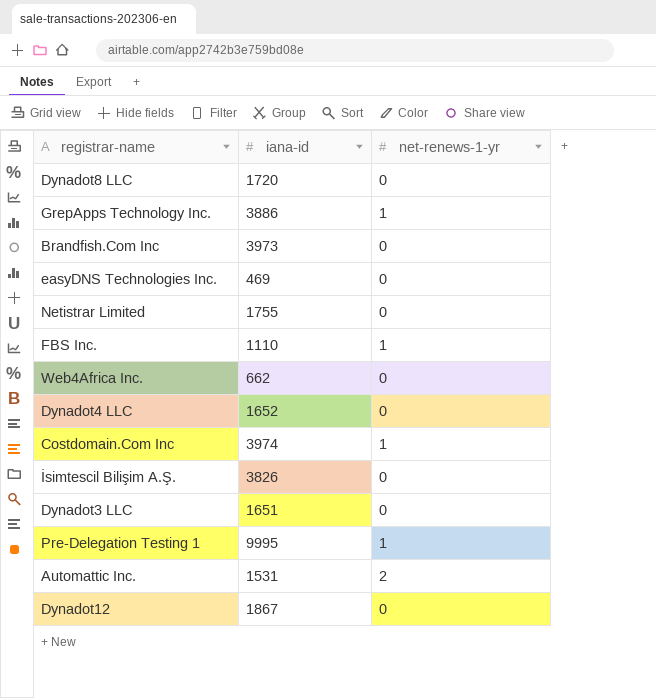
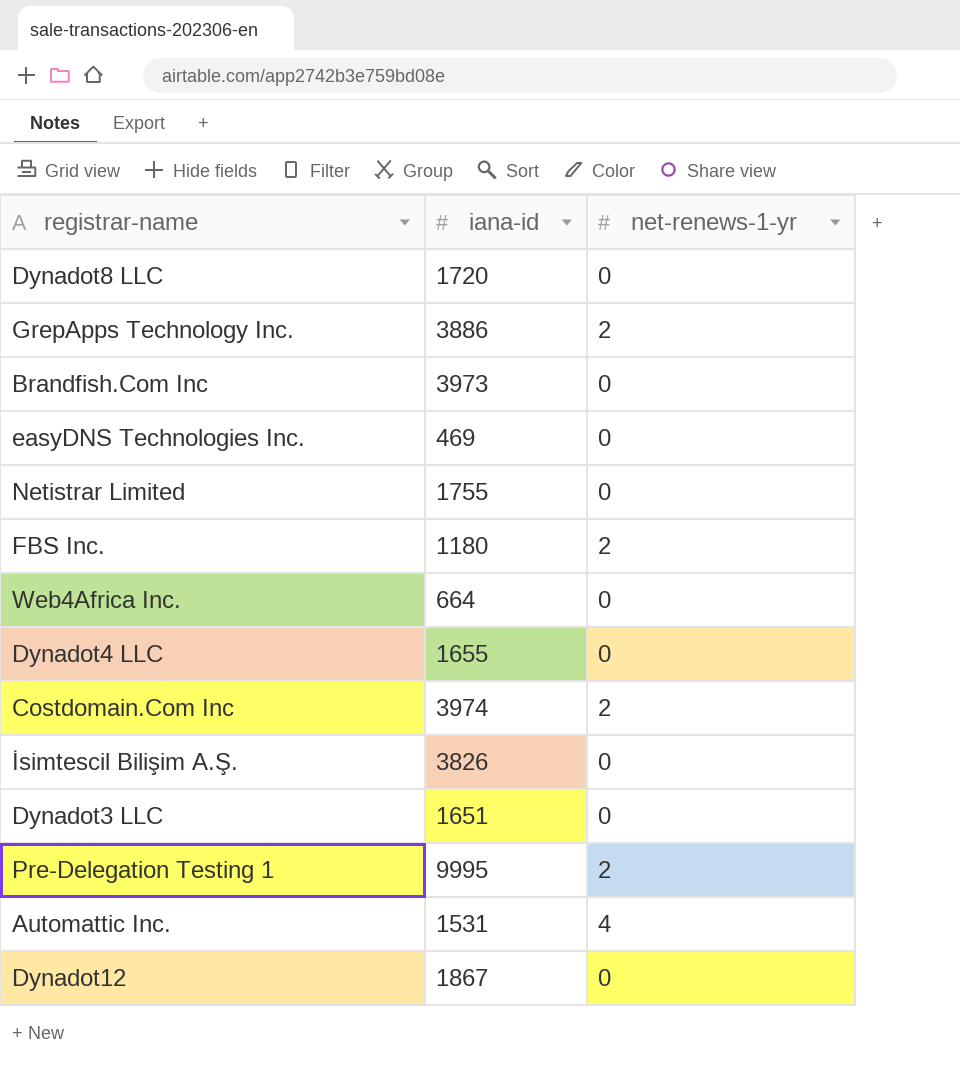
GrepApps Technology Inc. | net-renews-1-yr: 1 -> 2
FBS Inc. | iana-id: 1110 -> 1180
FBS Inc. | net-renews-1-yr: 1 -> 2
Web4Africa Inc. | iana-id: 662 -> 664
Dynadot4 LLC | iana-id: 1652 -> 1655
Costdomain.Com Inc | net-renews-1-yr: 1 -> 2
Pre-Delegation Testing 1 | net-renews-1-yr: 1 -> 2
Automattic Inc. | net-renews-1-yr: 2 -> 4

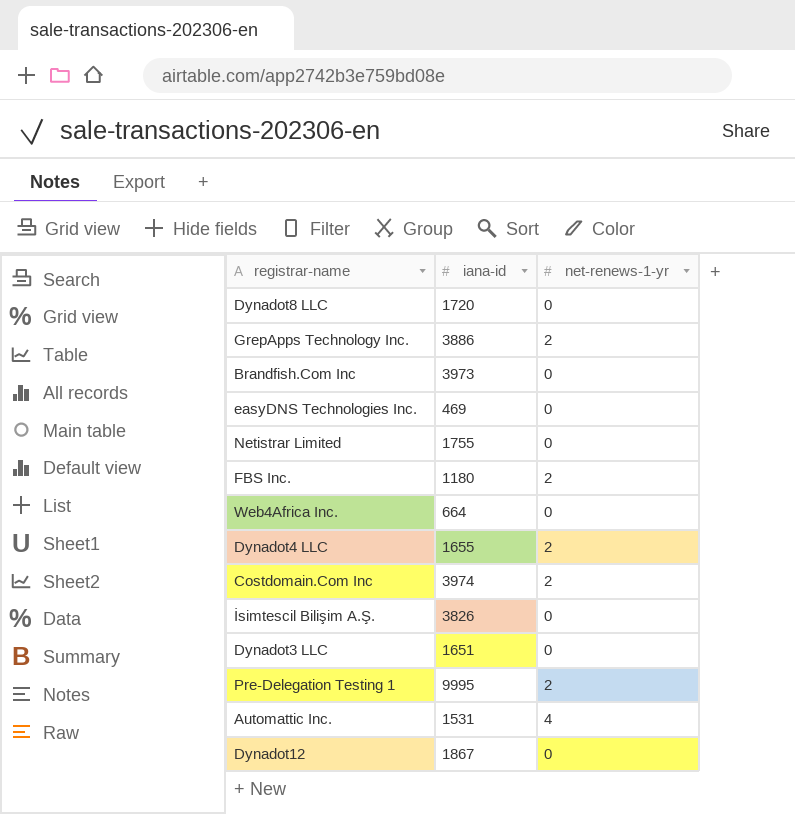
Dynadot4 LLC | net-renews-1-yr: 0 -> 2

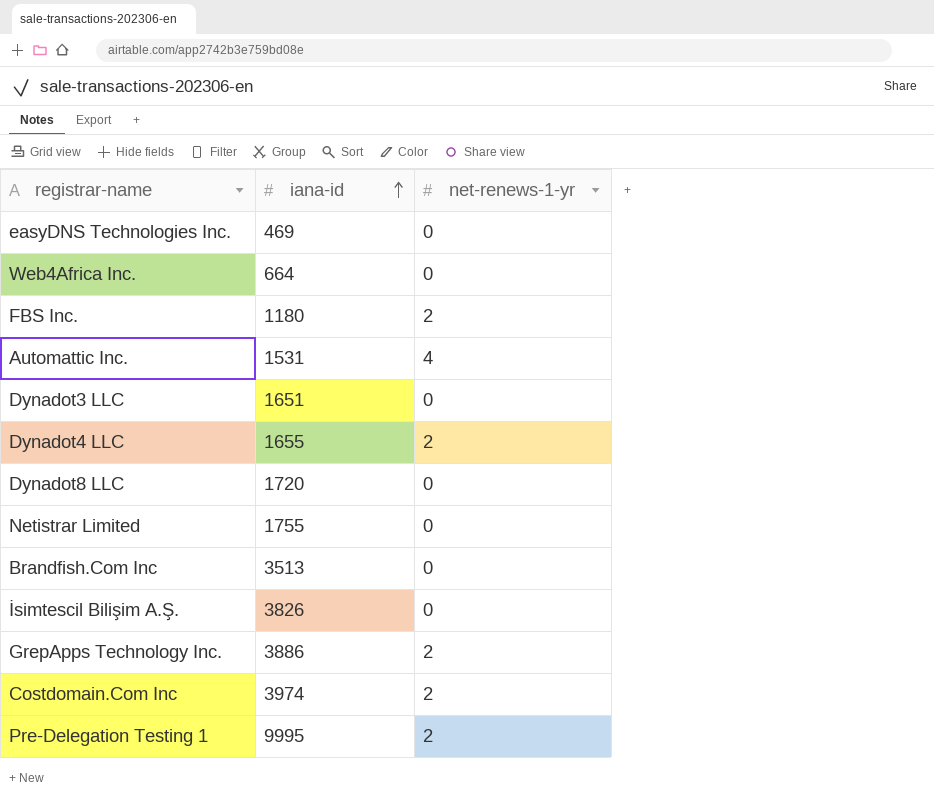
row order: none -> iana-id ascending
row Dynadot12: 1867 | 0 -> none
Brandfish.Com Inc | iana-id: 3973 -> 3513

